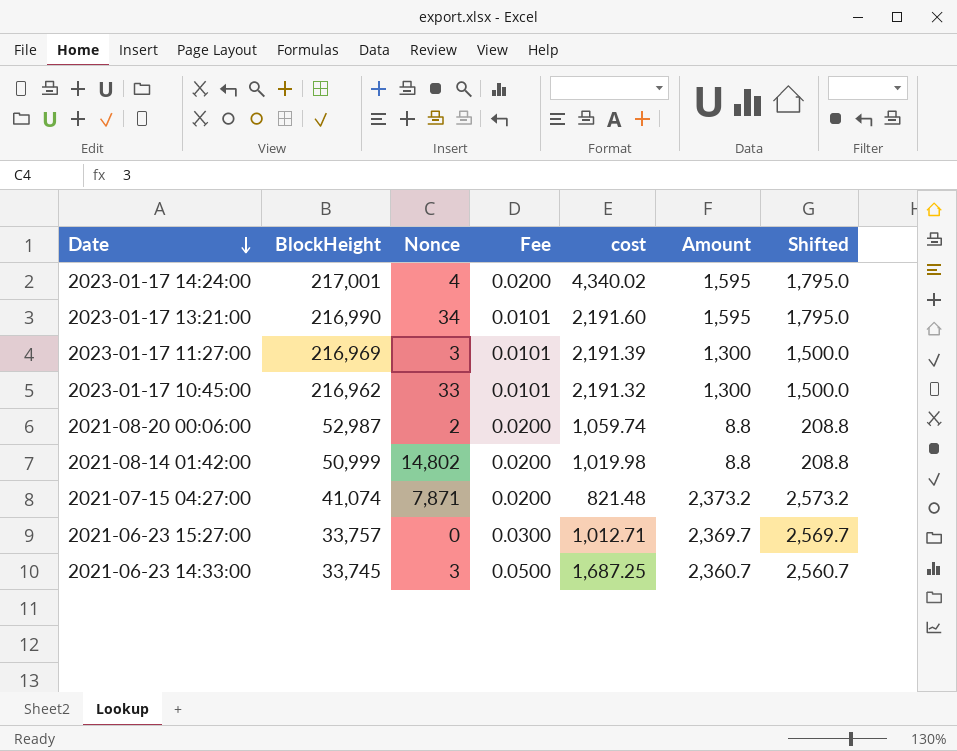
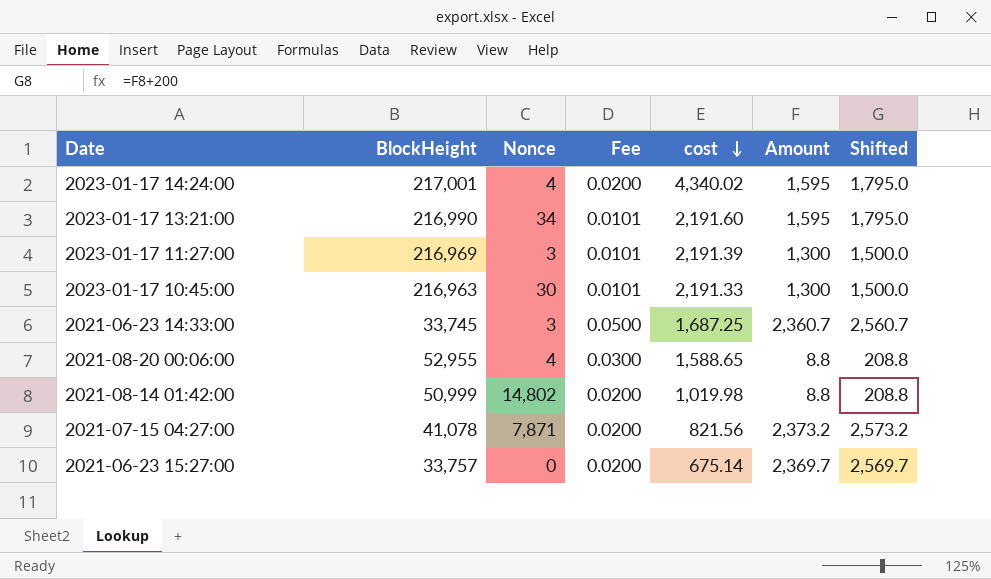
row order: Date descending -> cost descending
2023-01-17 10:45:00 | BlockHeight: 216,962 -> 216,963
2023-01-17 10:45:00 | Nonce: 33 -> 30
2023-01-17 10:45:00 | cost: 2,191.32 -> 2,191.33
2021-08-20 00:06:00 | BlockHeight: 52,987 -> 52,955
2021-08-20 00:06:00 | Nonce: 2 -> 4
2021-08-20 00:06:00 | Fee: 0.0200 -> 0.0300
2021-08-20 00:06:00 | cost: 1,059.74 -> 1,588.65
2021-07-15 04:27:00 | BlockHeight: 41,074 -> 41,078
2021-07-15 04:27:00 | cost: 821.48 -> 821.56
2021-06-23 15:27:00 | Fee: 0.0300 -> 0.0200
2021-06-23 15:27:00 | cost: 1,012.71 -> 675.14

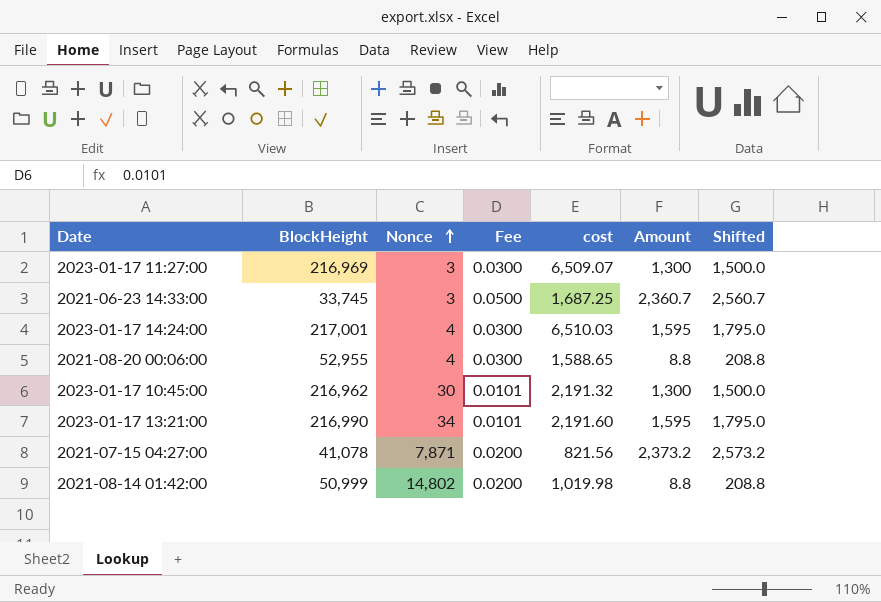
row order: cost descending -> Nonce ascending
row 2021-06-23 15:27:00: 33,757 | 0 | 0.0200 | 675.14 | 2,369.7 | 2,569.7 -> none
2023-01-17 11:27:00 | Fee: 0.0101 -> 0.0300
2023-01-17 11:27:00 | cost: 2,191.39 -> 6,509.07
2023-01-17 14:24:00 | Fee: 0.0200 -> 0.0300
2023-01-17 14:24:00 | cost: 4,340.02 -> 6,510.03
2023-01-17 10:45:00 | BlockHeight: 216,963 -> 216,962
2023-01-17 10:45:00 | cost: 2,191.33 -> 2,191.32

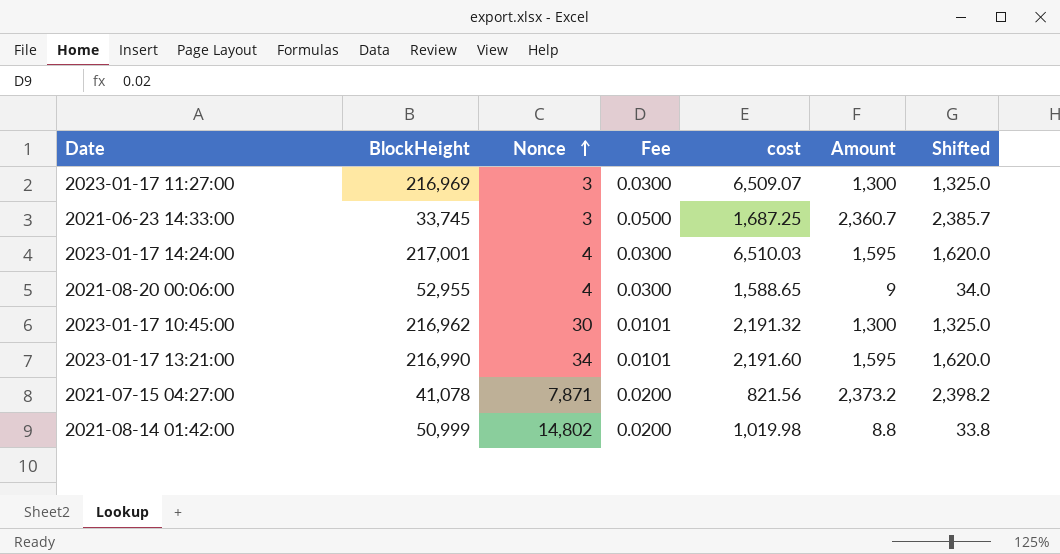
column Shifted | formula: [Amount] + 200 -> [Amount] + 25
2021-08-20 00:06:00 | Amount: 8.8 -> 9

